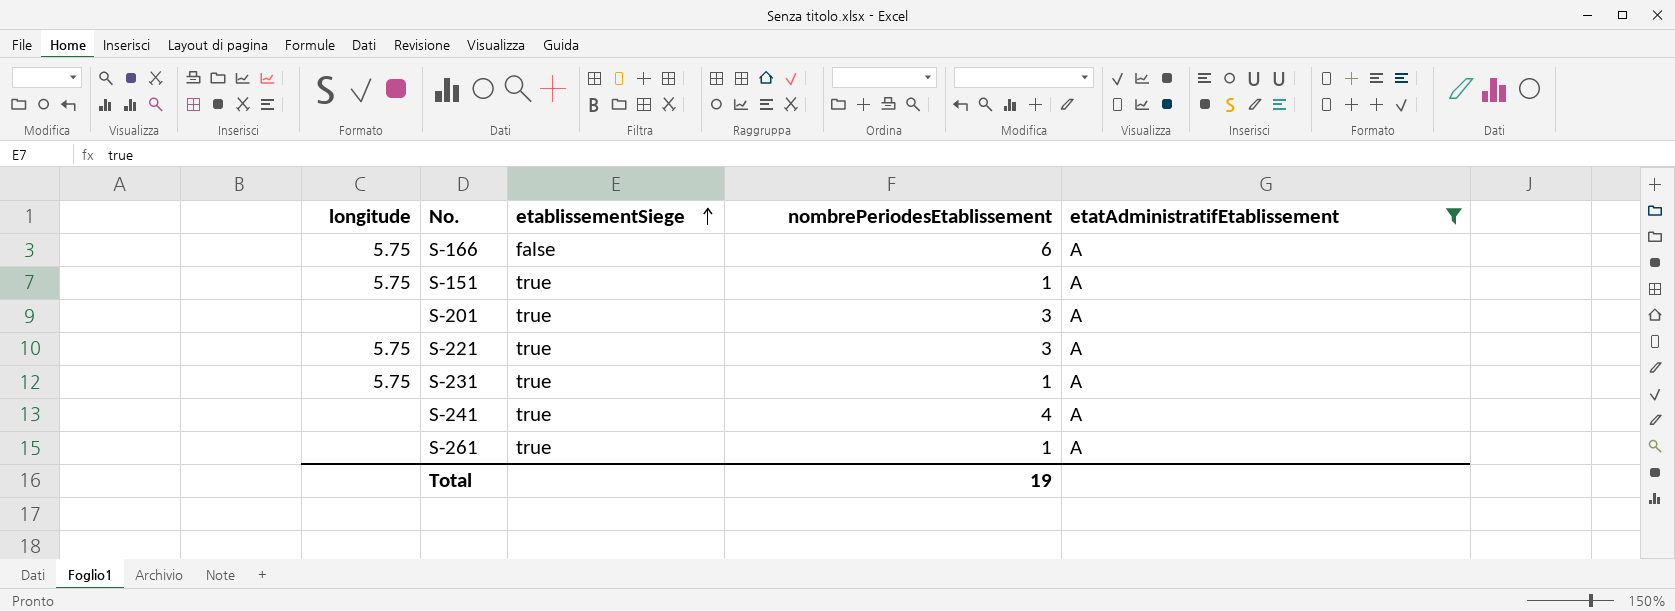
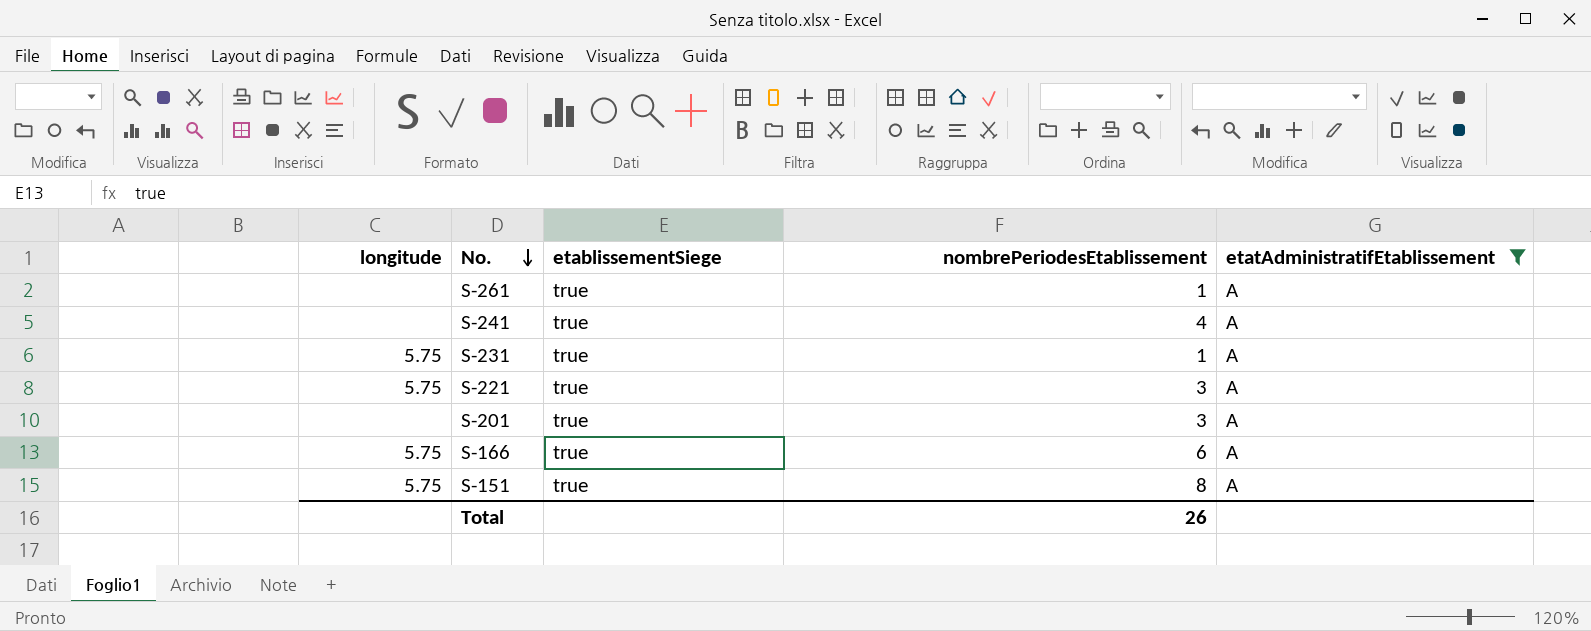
row order: etablissementSiege ascending -> No. descending
S-166 | etablissementSiege: false -> true
S-151 | nombrePeriodesEtablissement: 1 -> 8
Total | nombrePeriodesEtablissement: 19 -> 26

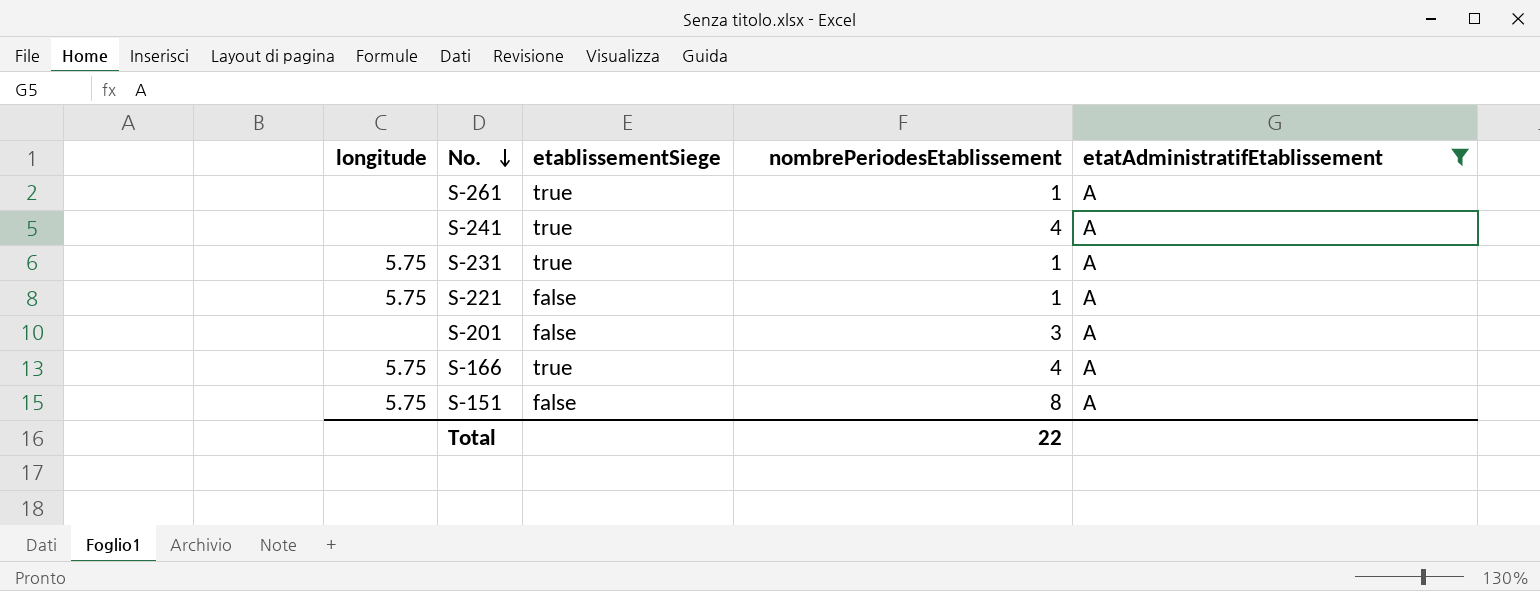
S-221 | etablissementSiege: true -> false
S-221 | nombrePeriodesEtablissement: 3 -> 1
S-201 | etablissementSiege: true -> false
S-166 | nombrePeriodesEtablissement: 6 -> 4
S-151 | etablissementSiege: true -> false
Total | nombrePeriodesEtablissement: 26 -> 22

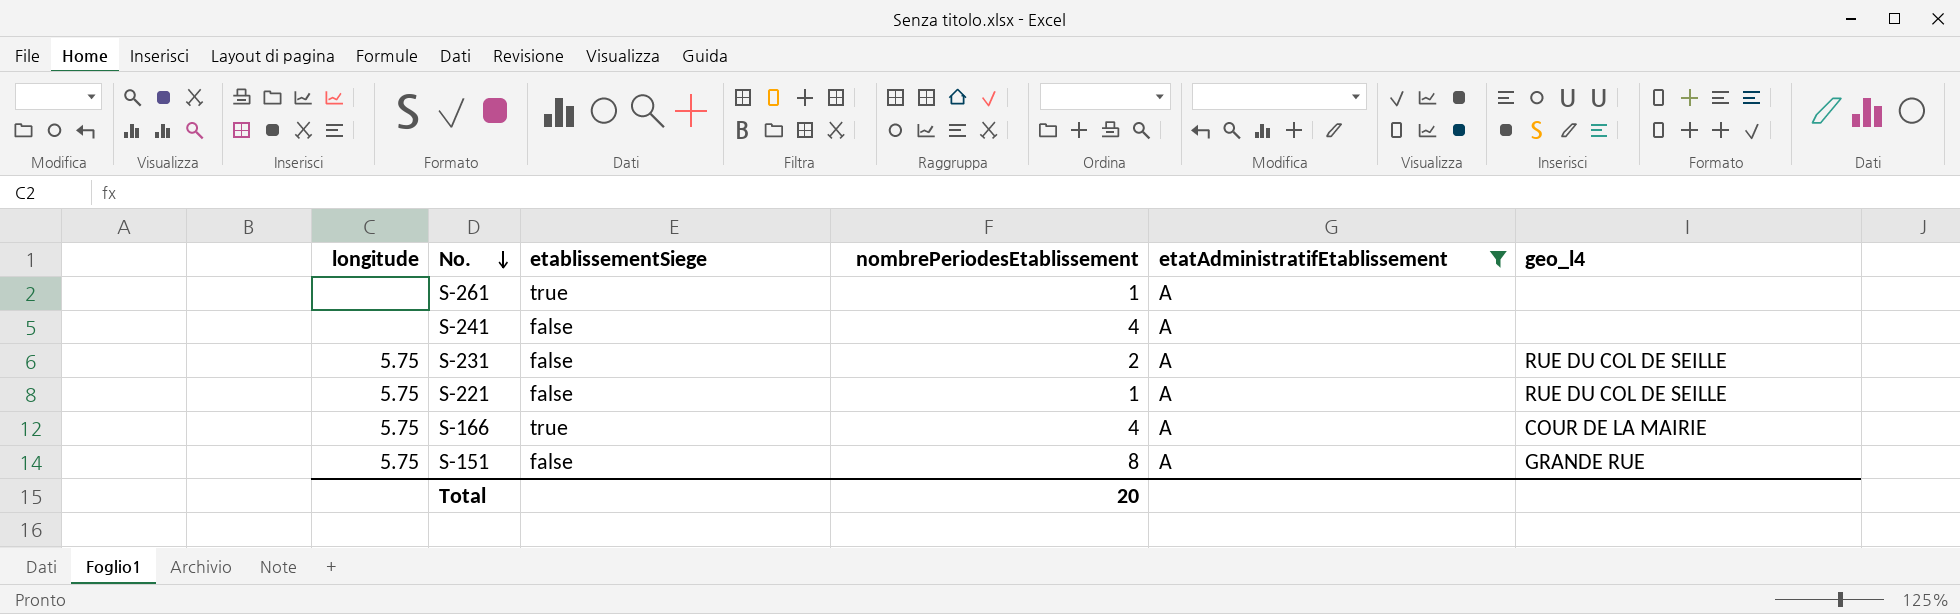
column geo_l4 | position: none -> 6
row S-201: none | false | 3 | A -> none
S-241 | etablissementSiege: true -> false
S-231 | etablissementSiege: true -> false
S-231 | nombrePeriodesEtablissement: 1 -> 2
Total | nombrePeriodesEtablissement: 22 -> 20

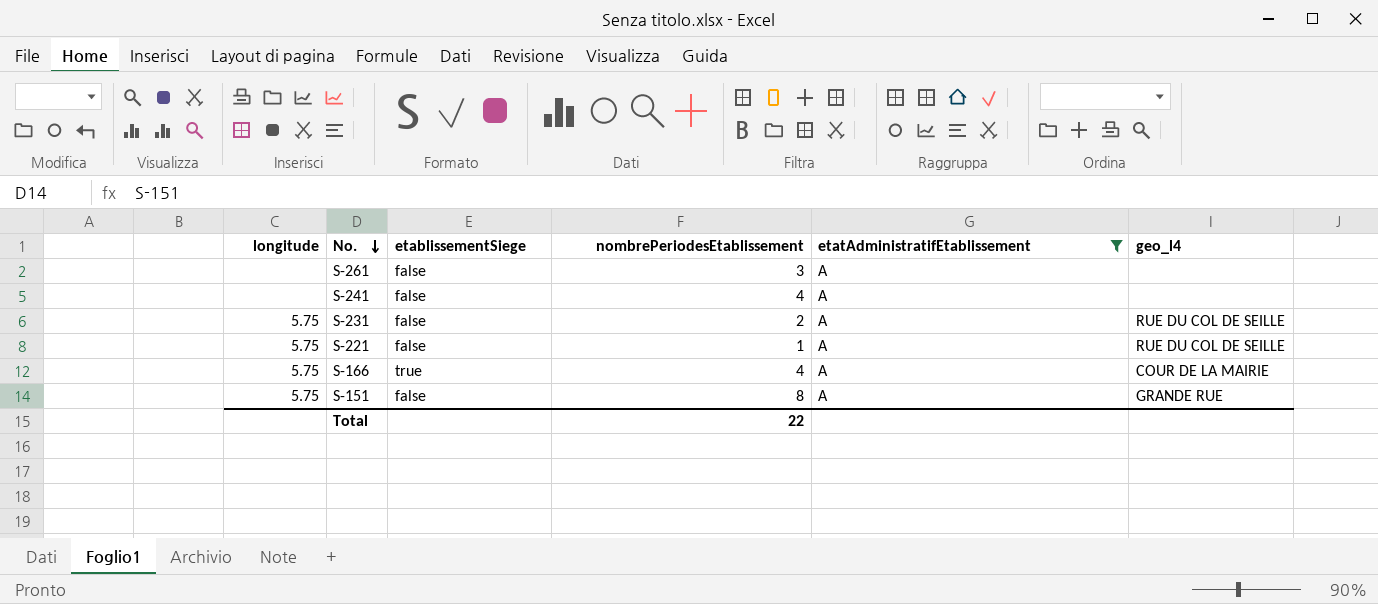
S-261 | etablissementSiege: true -> false
S-261 | nombrePeriodesEtablissement: 1 -> 3
Total | nombrePeriodesEtablissement: 20 -> 22

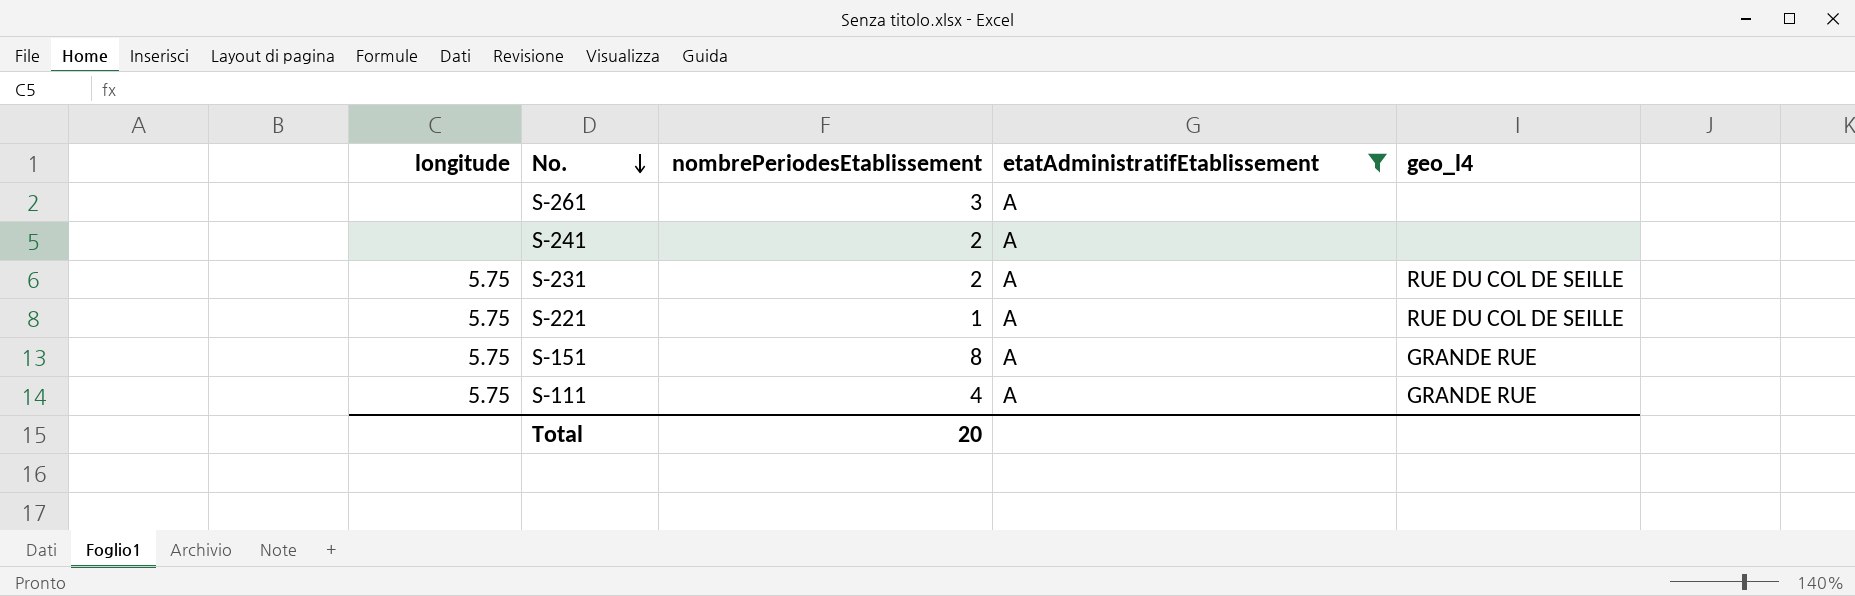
column etablissementSiege | position: 3 -> none
row S-166: 5.75 | true | 4 | A | COUR DE LA MAIRIE -> none
S-241 | nombrePeriodesEtablissement: 4 -> 2
row S-111: none -> 5.75 | 4 | A | GRANDE RUE
Total | nombrePeriodesEtablissement: 22 -> 20

